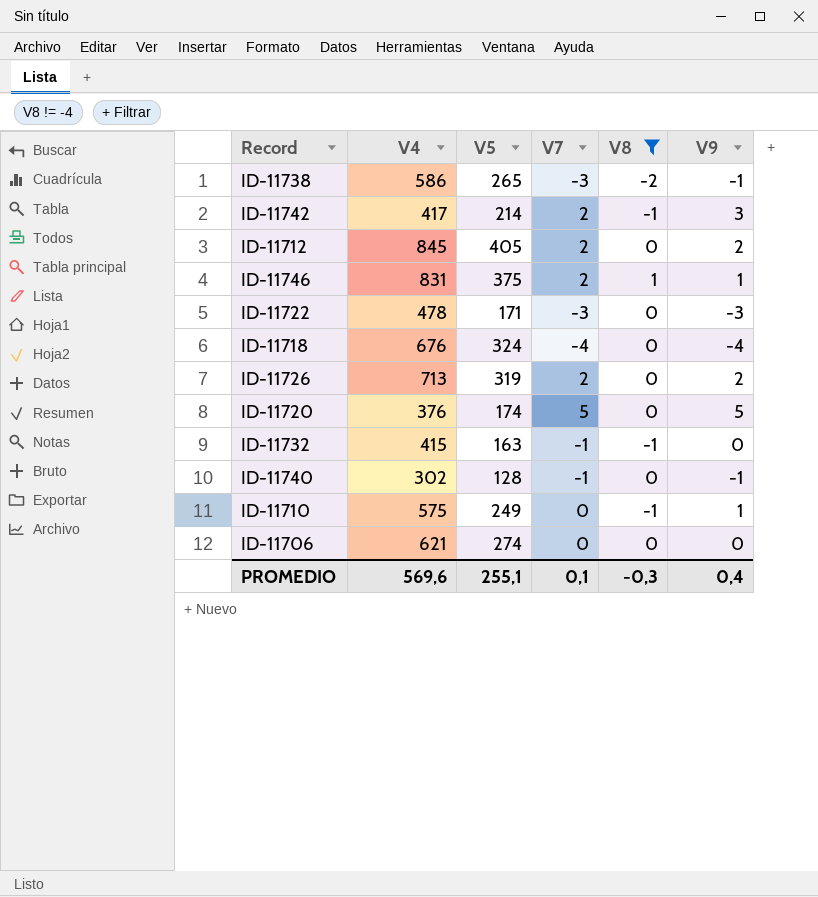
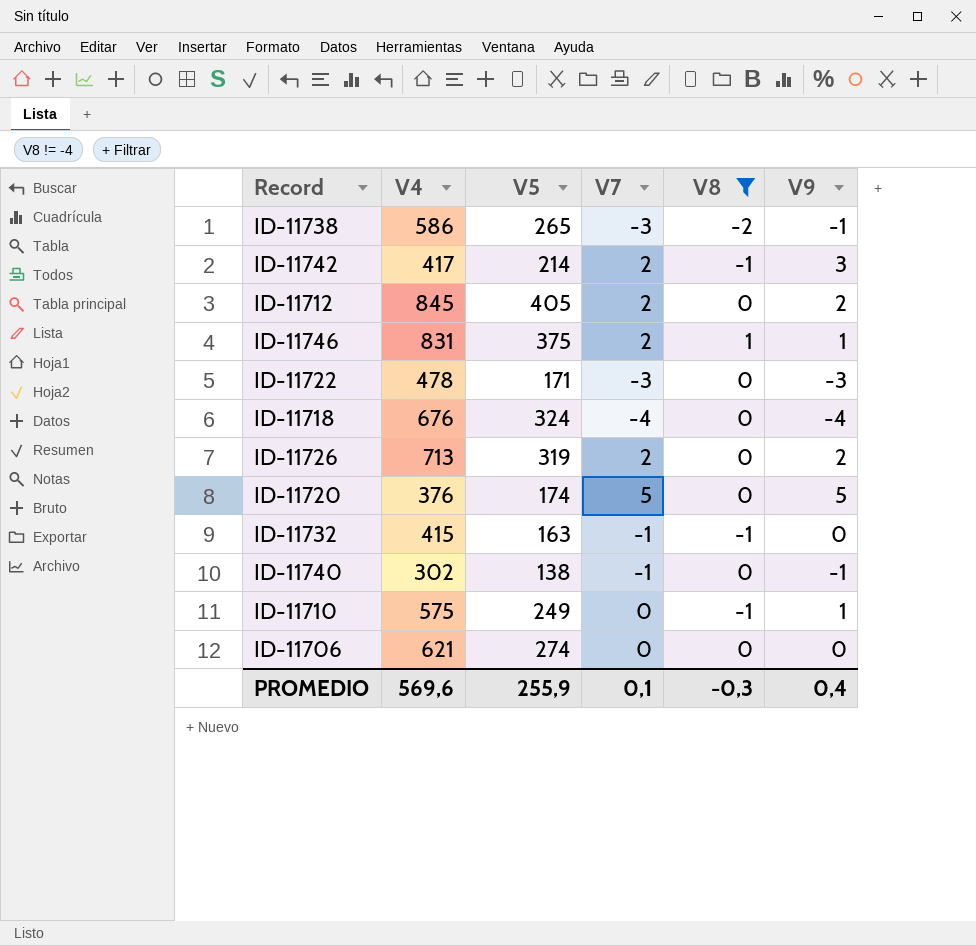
ID-11740 | V5: 128 -> 138
PROMEDIO | V5: 255,1 -> 255,9

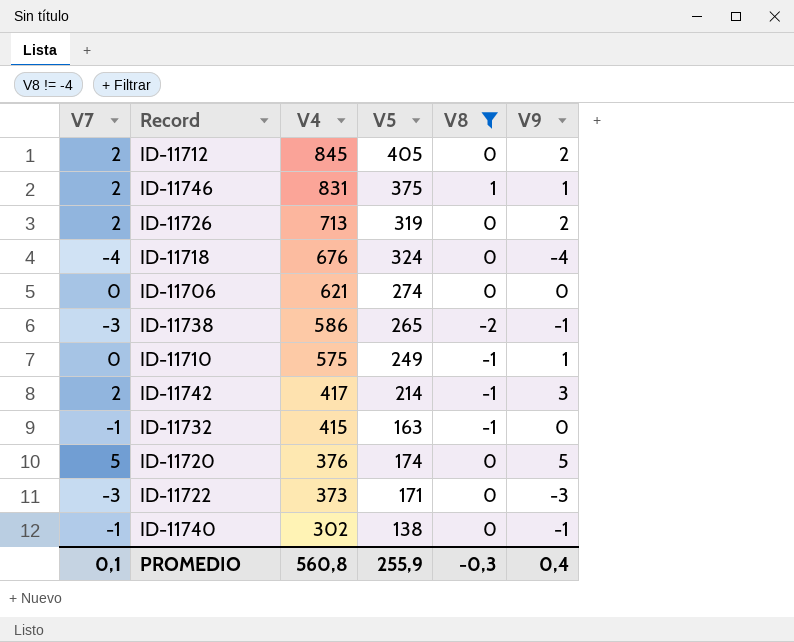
row order: none -> V4 descending
column V7 | position: 4 -> 1
ID-11722 | V4: 478 -> 373
PROMEDIO | V4: 569,6 -> 560,8

